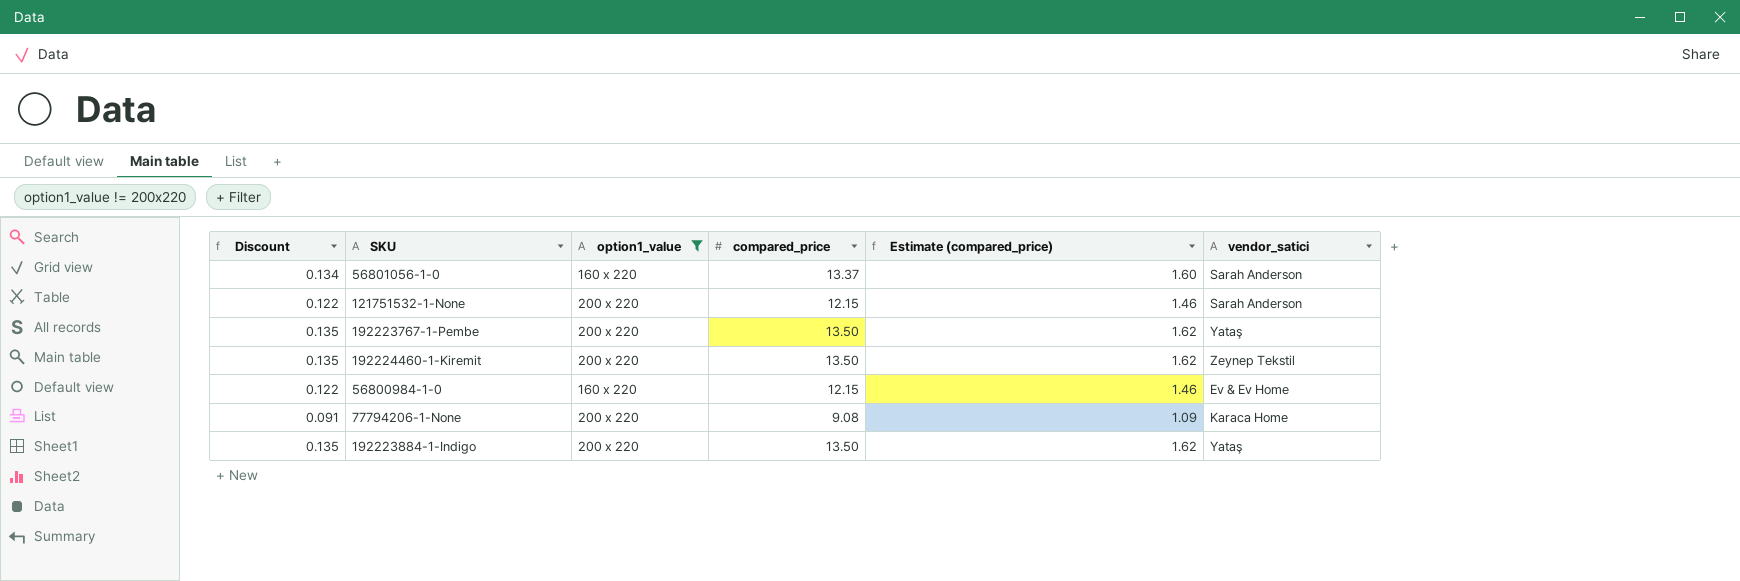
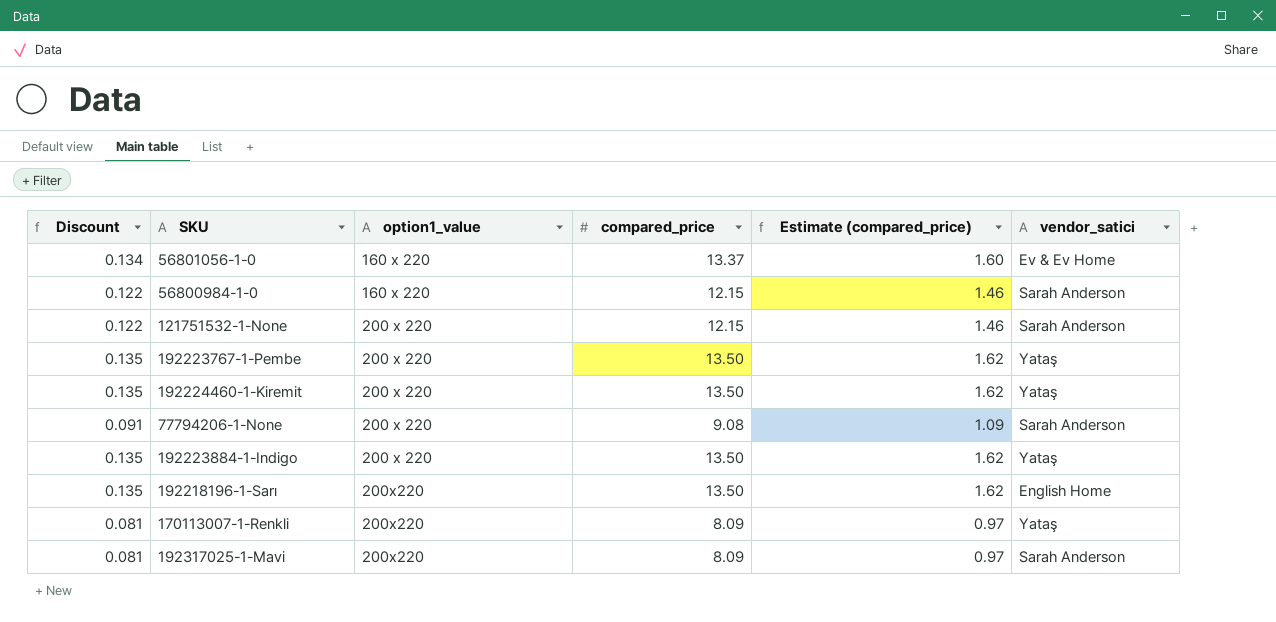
filter: option1_value != 200x220 -> none
row order: none -> option1_value ascending
56801056-1-0 | vendor_satici: Sarah Anderson -> Ev & Ev Home
56800984-1-0 | vendor_satici: Ev & Ev Home -> Sarah Anderson
192224460-1-Kiremit | vendor_satici: Zeynep Tekstil -> Yataş
77794206-1-None | vendor_satici: Karaca Home -> Sarah Anderson

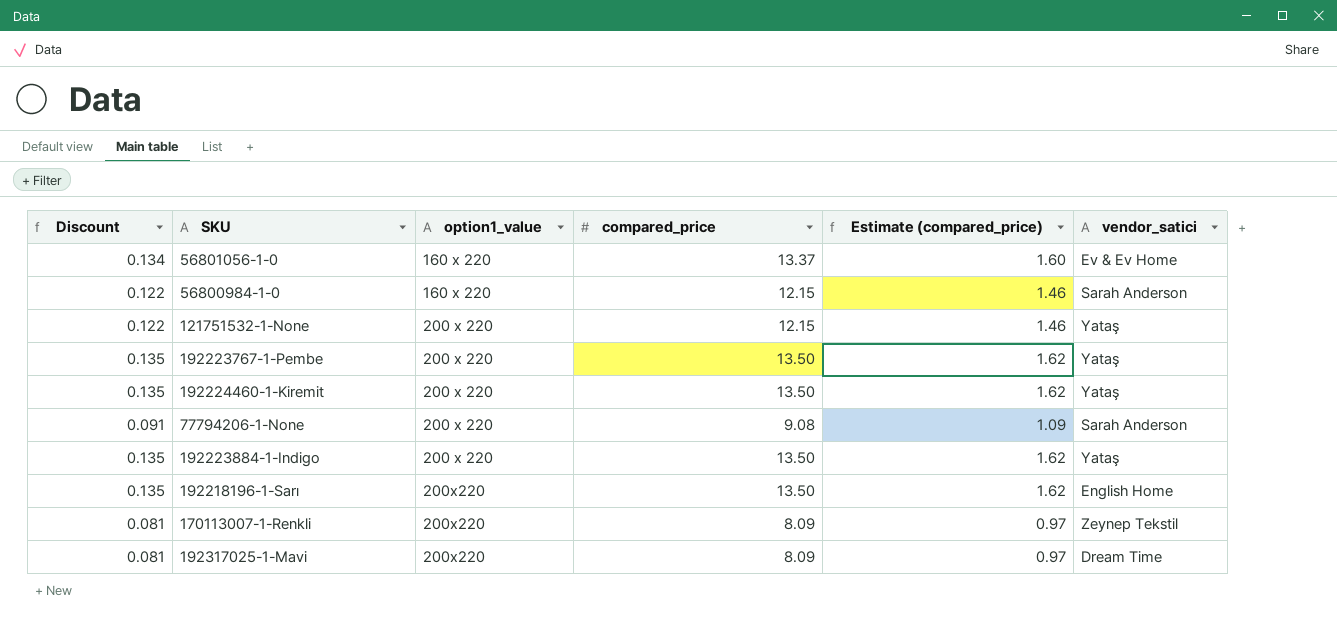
121751532-1-None | vendor_satici: Sarah Anderson -> Yataş
170113007-1-Renkli | vendor_satici: Yataş -> Zeynep Tekstil
192317025-1-Mavi | vendor_satici: Sarah Anderson -> Dream Time

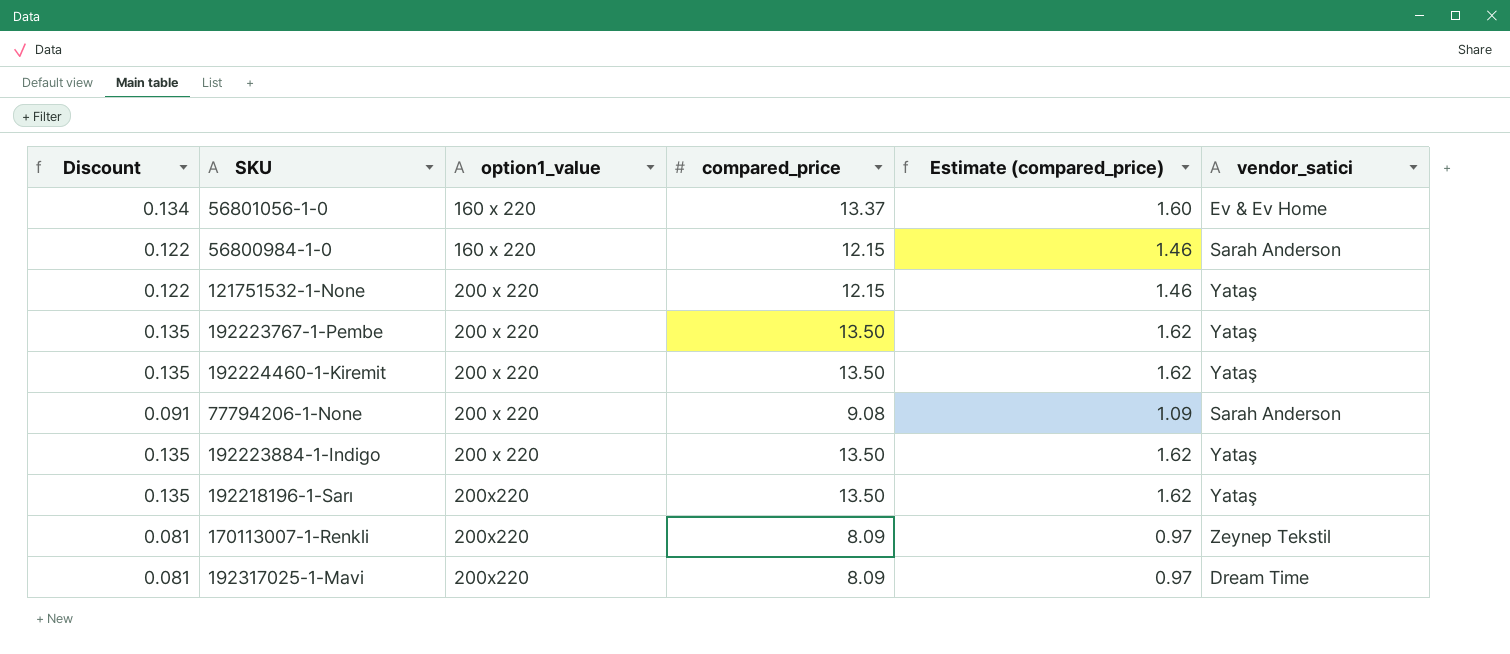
192218196-1-Sarı | vendor_satici: English Home -> Yataş

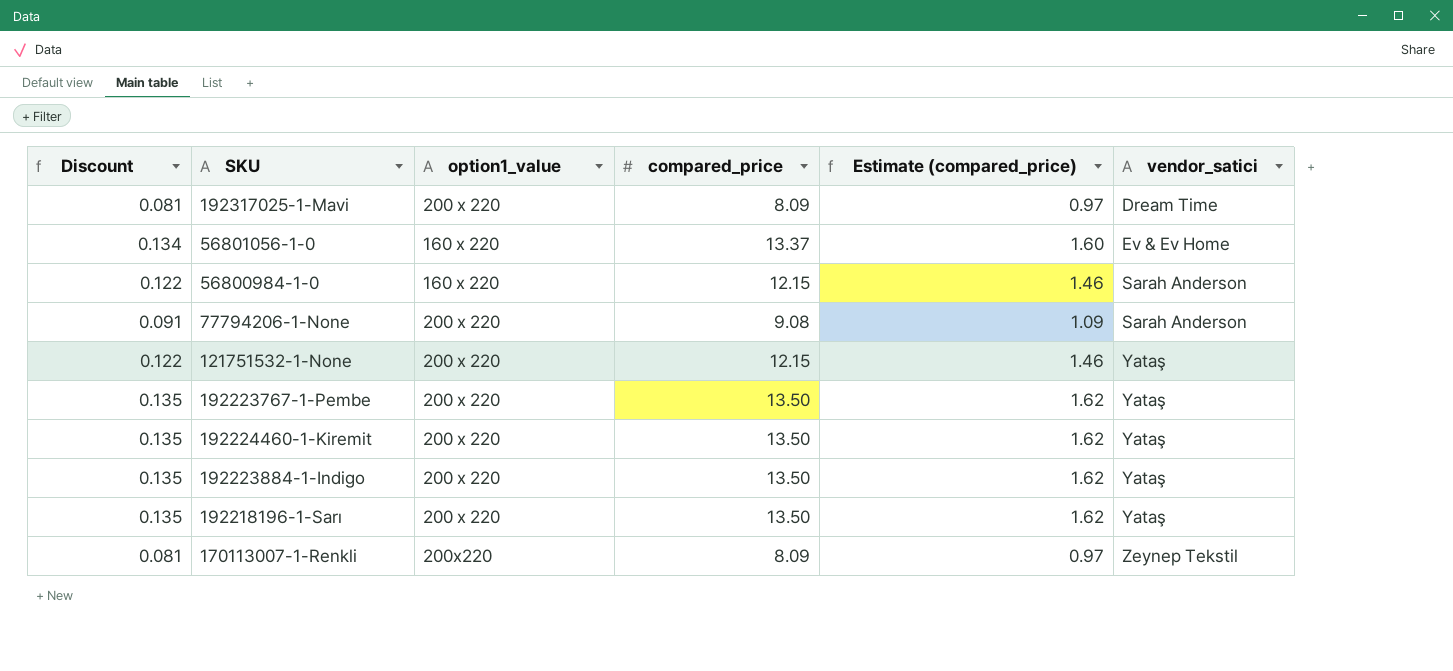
row order: option1_value ascending -> vendor_satici ascending
192317025-1-Mavi | option1_value: 200x220 -> 200 x 220
192218196-1-Sarı | option1_value: 200x220 -> 200 x 220

